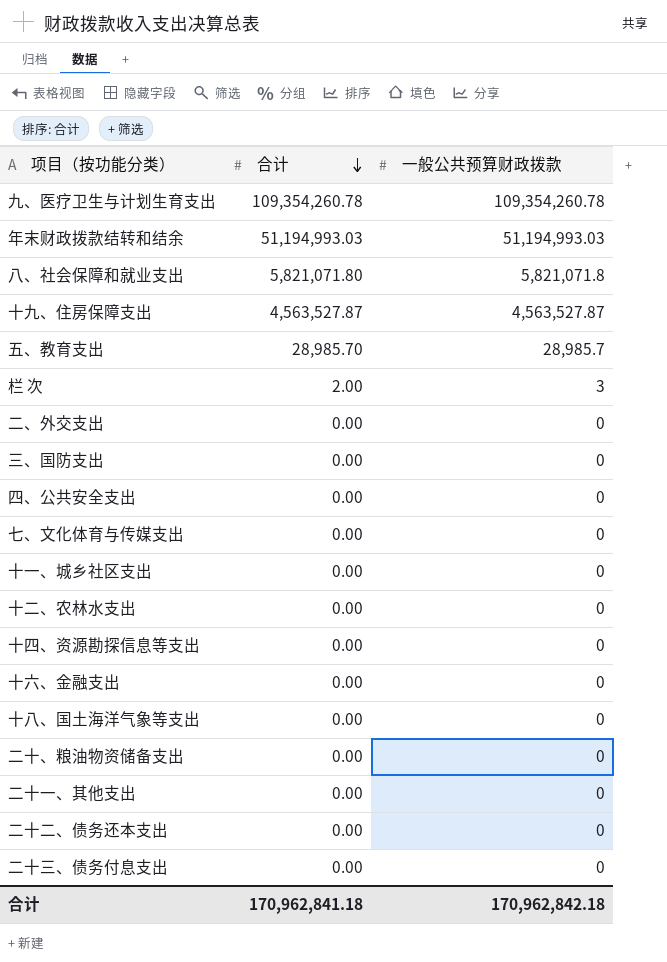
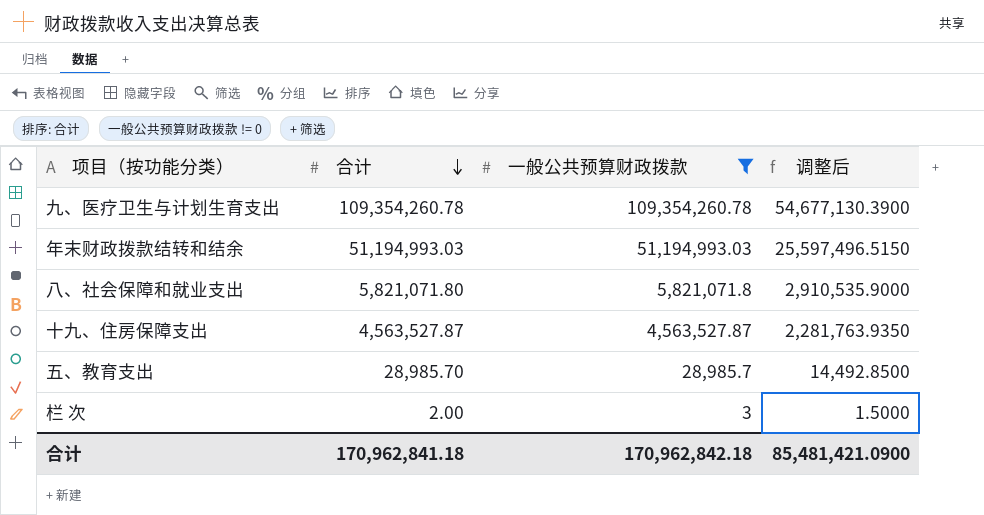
filter: none -> 一般公共预算财政拨款 != 0
column 调整后 | formula: none -> [一般公共预算财政拨款] * 0.5

